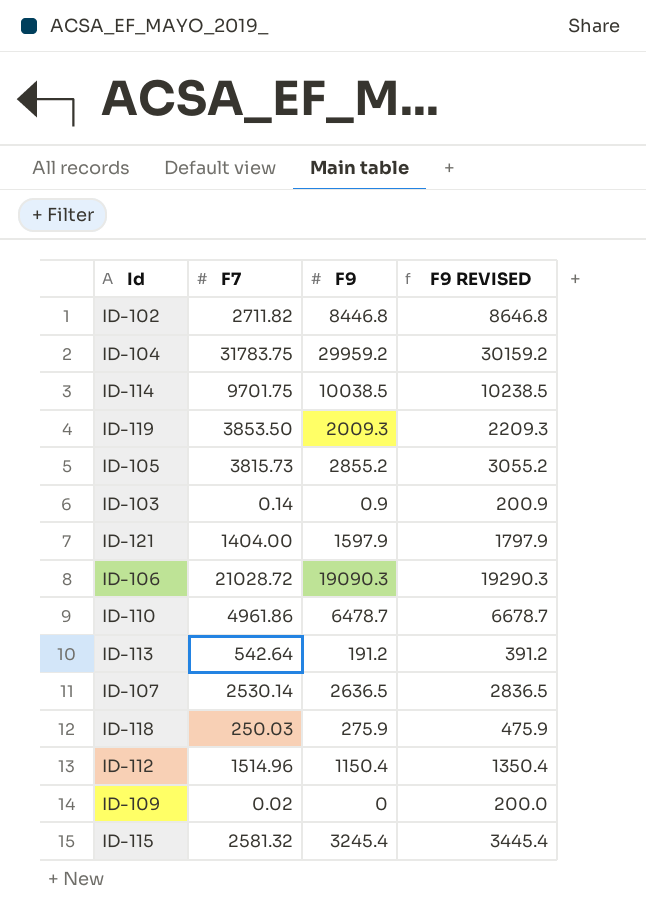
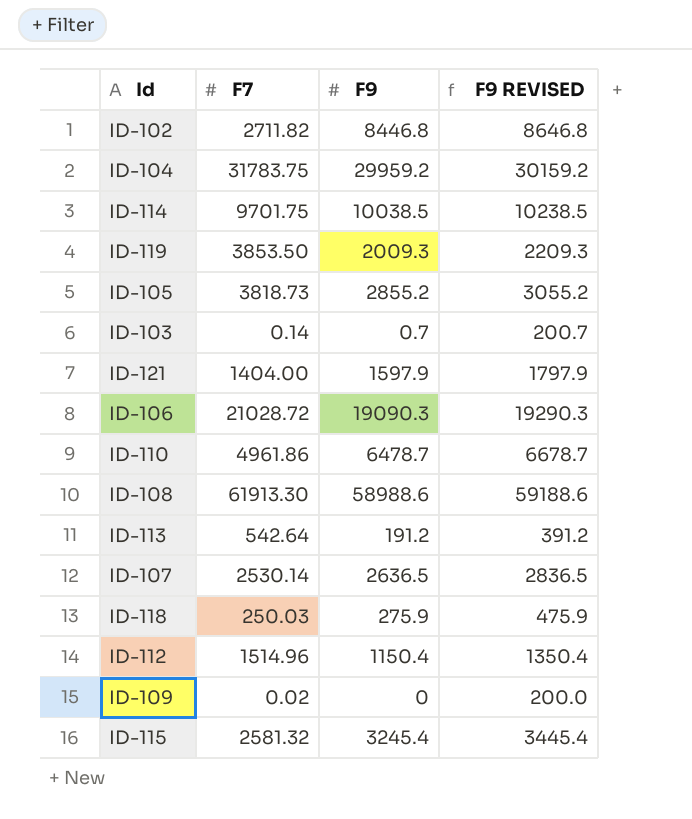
ID-105 | F7: 3815.73 -> 3818.73
ID-103 | F9: 0.9 -> 0.7
ID-103 | F9 REVISED: 200.9 -> 200.7
row ID-108: none -> 61913.30 | 58988.6 | 59188.6

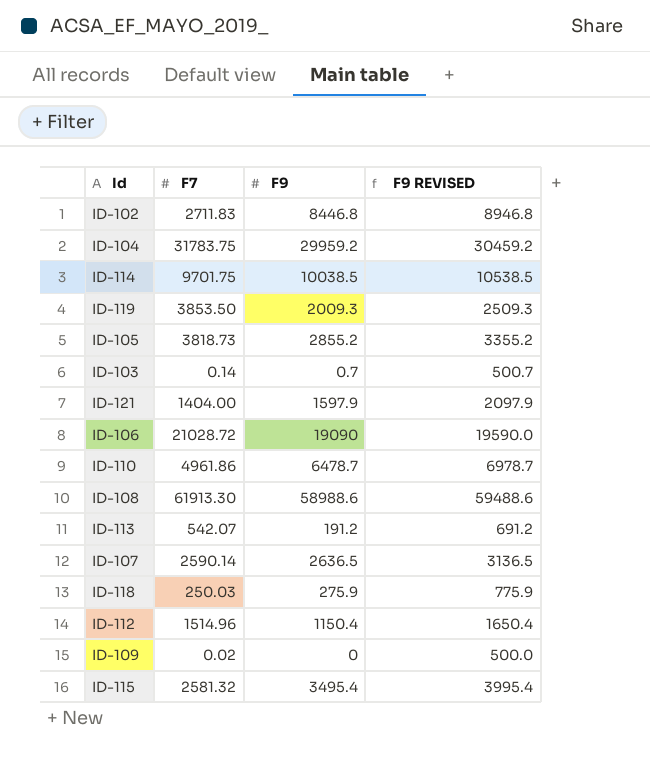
column F9 REVISED | formula: [F9] + 200 -> [F9] + 500
ID-102 | F7: 2711.82 -> 2711.83
ID-106 | F9: 19090.3 -> 19090
ID-113 | F7: 542.64 -> 542.07
ID-107 | F7: 2530.14 -> 2590.14
ID-115 | F9: 3245.4 -> 3495.4

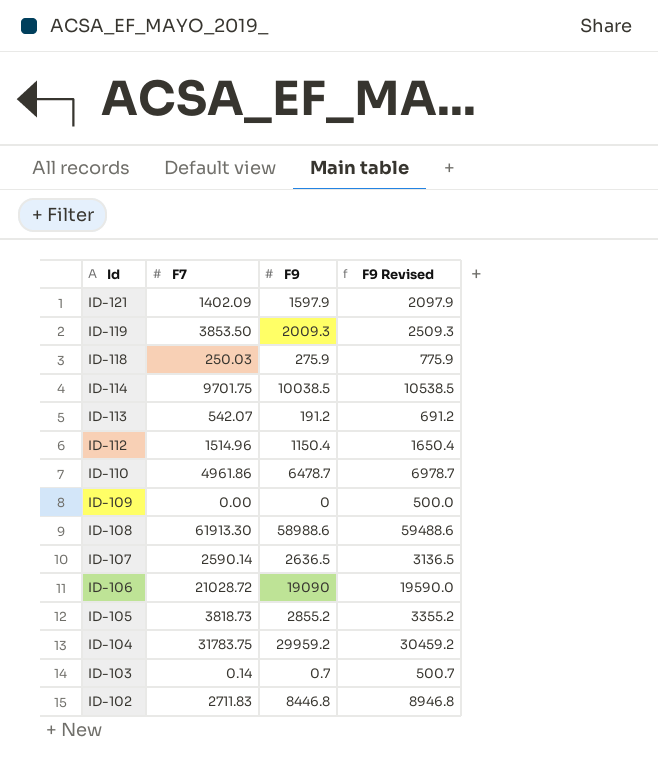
row order: none -> Id descending
column name: F9 REVISED -> F9 Revised
row ID-115: 2581.32 | 3495.4 | 3995.4 -> none
ID-121 | F7: 1404.00 -> 1402.09
ID-109 | F7: 0.02 -> 0.00

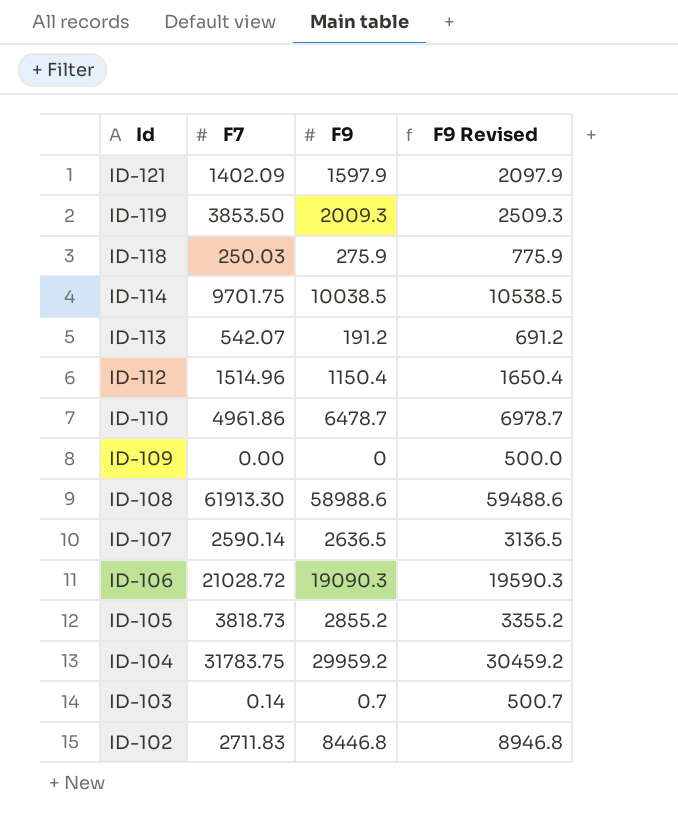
ID-106 | F9: 19090 -> 19090.3
ID-106 | F9 Revised: 19590.0 -> 19590.3

